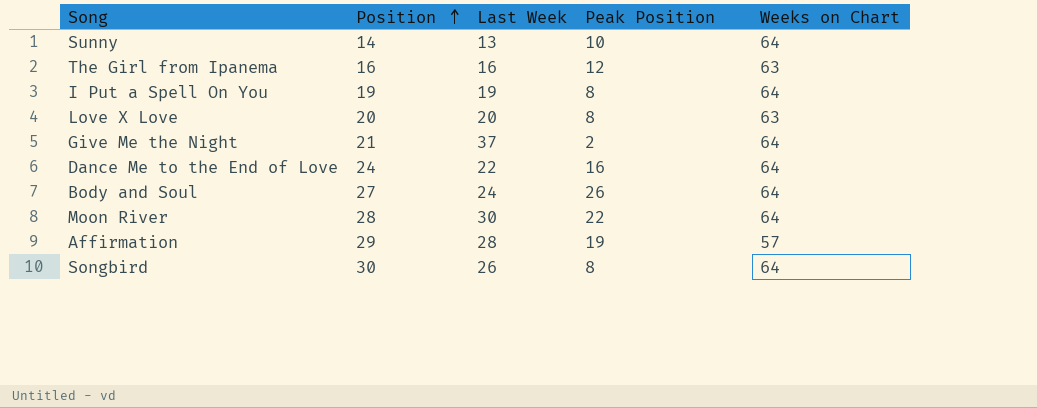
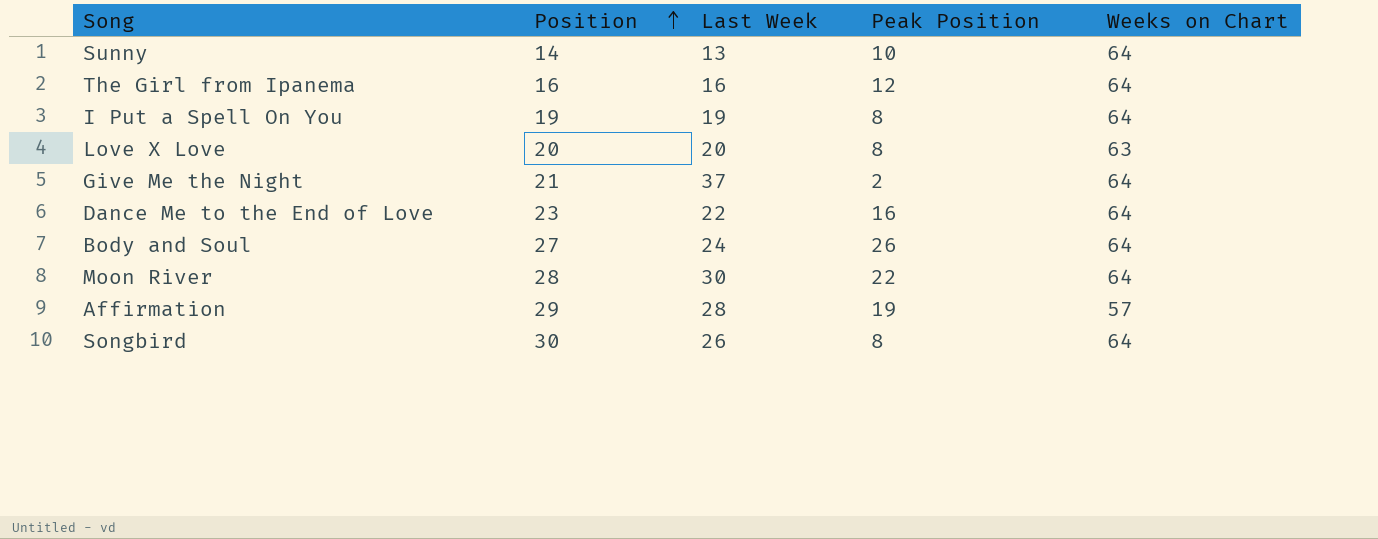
The Girl from Ipanema | Weeks on Chart: 63 -> 64
Dance Me to the End of Love | Position: 24 -> 23

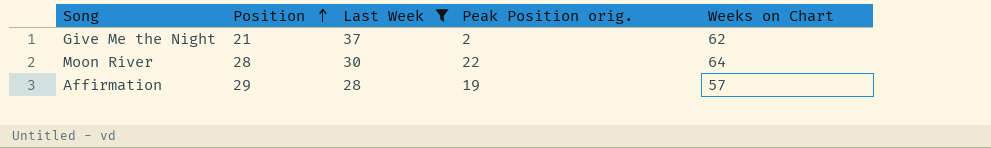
filter: none -> Last Week >= 28
column name: Peak Position -> Peak Position orig.
Give Me the Night | Weeks on Chart: 64 -> 62

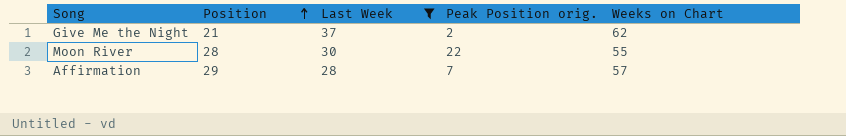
Moon River | Weeks on Chart: 64 -> 55
Affirmation | Peak Position orig.: 19 -> 7

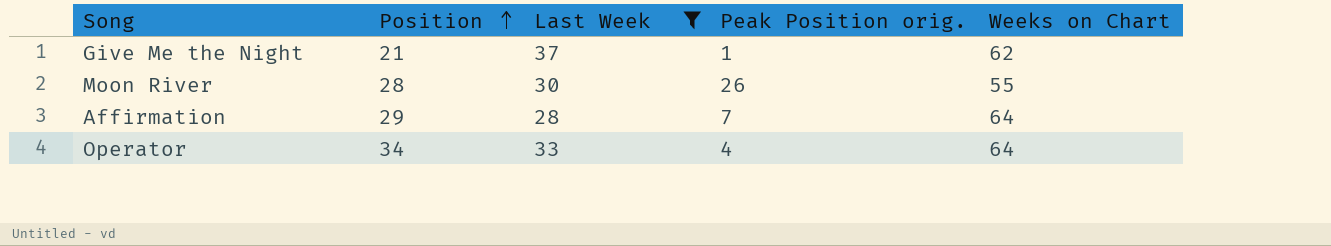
Give Me the Night | Peak Position orig.: 2 -> 1
Moon River | Peak Position orig.: 22 -> 26
Affirmation | Weeks on Chart: 57 -> 64
row Operator: none -> 34 | 33 | 4 | 64

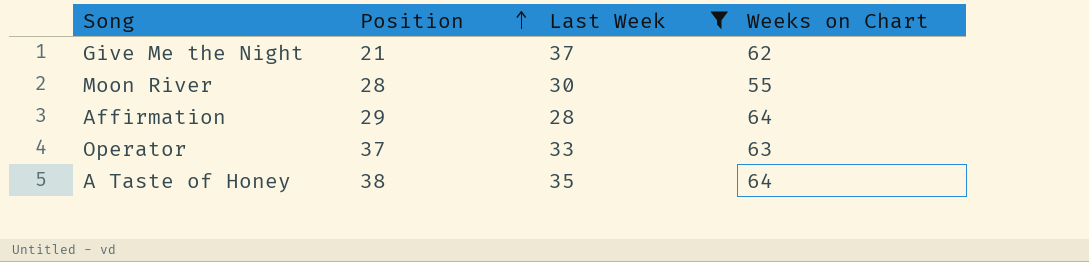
column Peak Position orig. | position: 4 -> none
Operator | Position: 34 -> 37
Operator | Weeks on Chart: 64 -> 63
row A Taste of Honey: none -> 38 | 35 | 64

